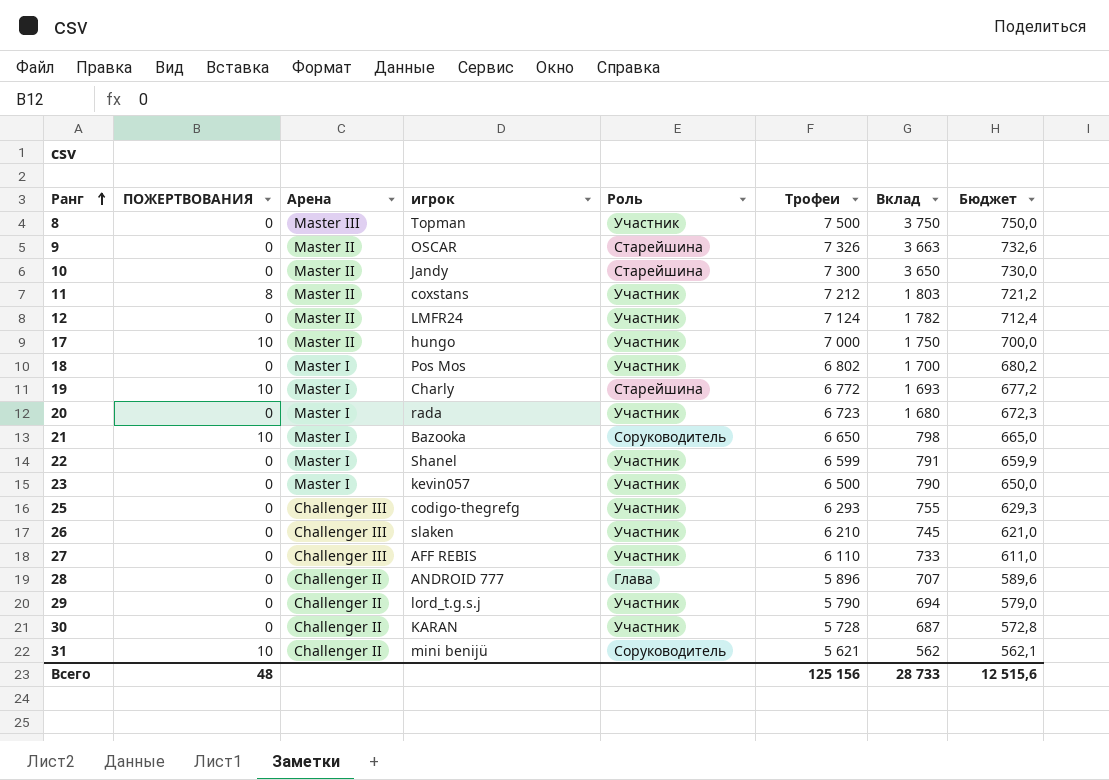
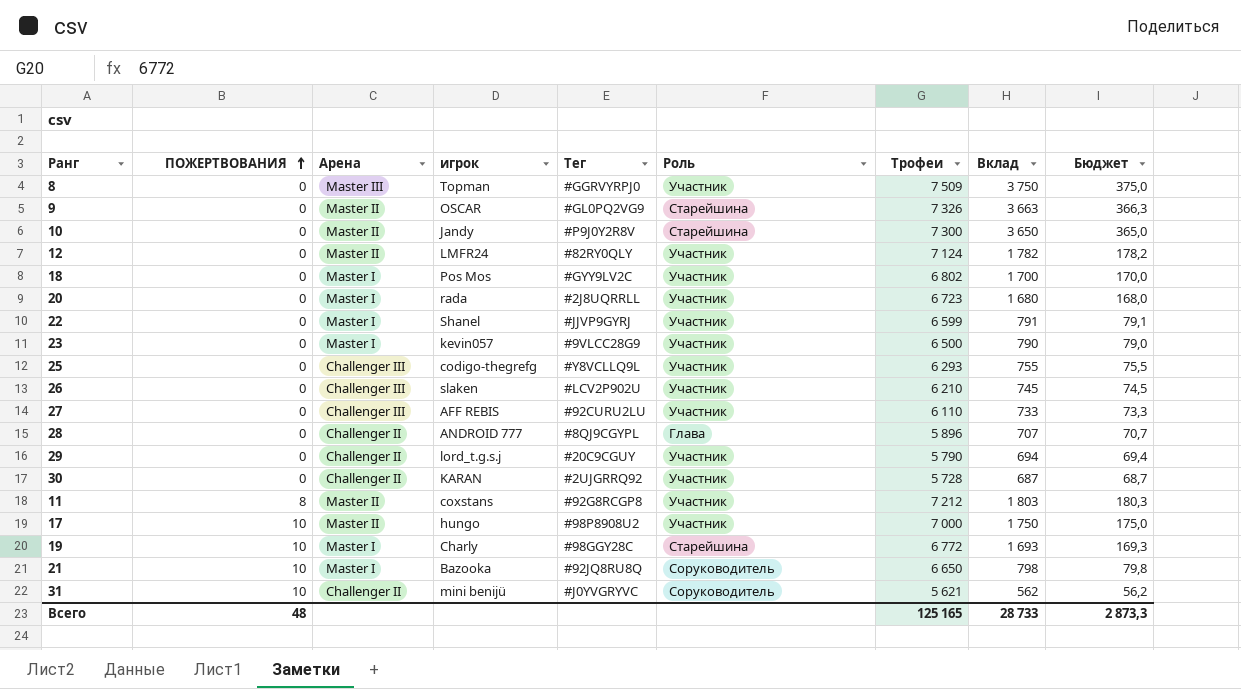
row order: Ранг ascending -> ПОЖЕРТВОВАНИЯ ascending
column Тег | position: none -> 5
column Бюджет | formula: [Трофеи] * 0,1 -> [Вклад] * 0,1
8 | Трофеи: 7 500 -> 7 509
Всего | Трофеи: 125 156 -> 125 165
Всего | Бюджет: 12 515,6 -> 2 873,3

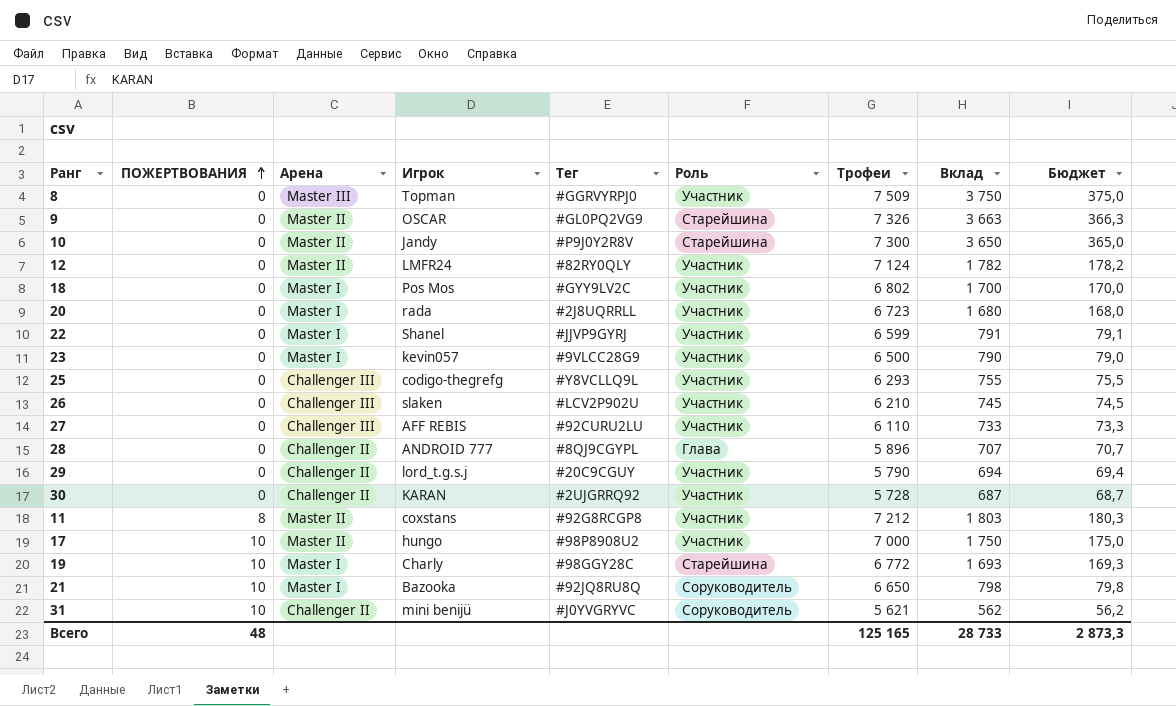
column name: игрок -> Игрок

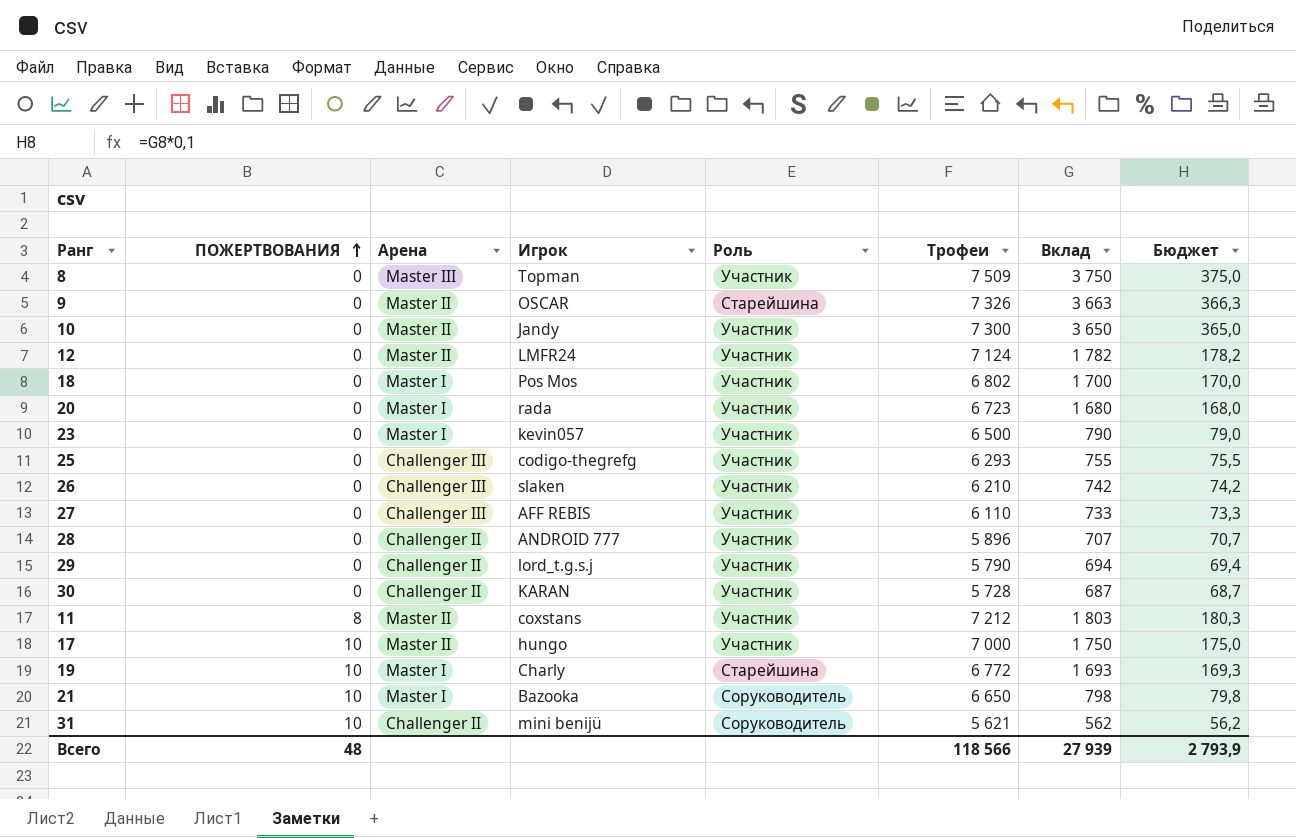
column Тег | position: 5 -> none
row 22: 0 | Master I | Shanel | #JJVP9GYRJ | Участник | 6 599 | 791 | 79,1 -> none
10 | Роль: Старейшина -> Участник
26 | Вклад: 745 -> 742
26 | Бюджет: 74,5 -> 74,2
28 | Роль: Глава -> Участник
Всего | Трофеи: 125 165 -> 118 566
Всего | Вклад: 28 733 -> 27 939
Всего | Бюджет: 2 873,3 -> 2 793,9

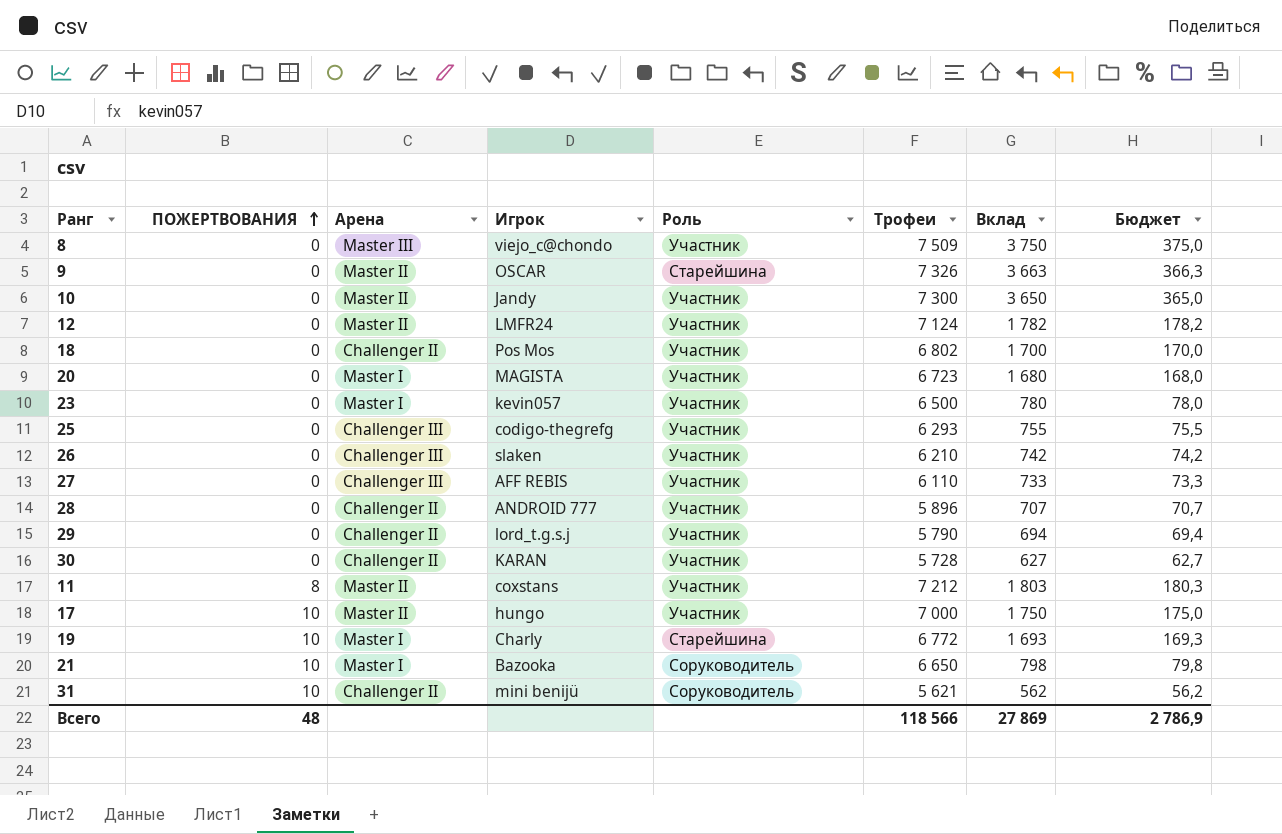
8 | Игрок: Topman -> viejo_c@chondo
18 | Арена: Master I -> Challenger II
20 | Игрок: rada -> MAGISTA
23 | Вклад: 790 -> 780
23 | Бюджет: 79,0 -> 78,0
30 | Вклад: 687 -> 627
30 | Бюджет: 68,7 -> 62,7
Всего | Вклад: 27 939 -> 27 869
Всего | Бюджет: 2 793,9 -> 2 786,9

